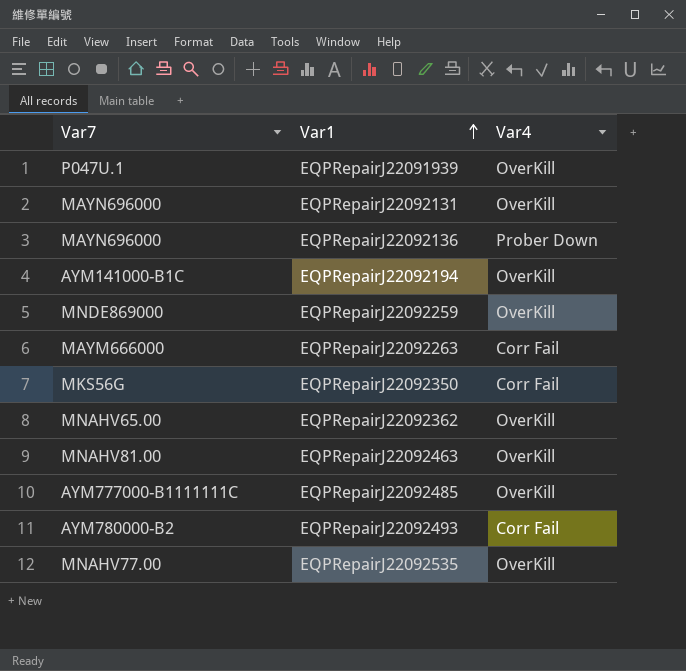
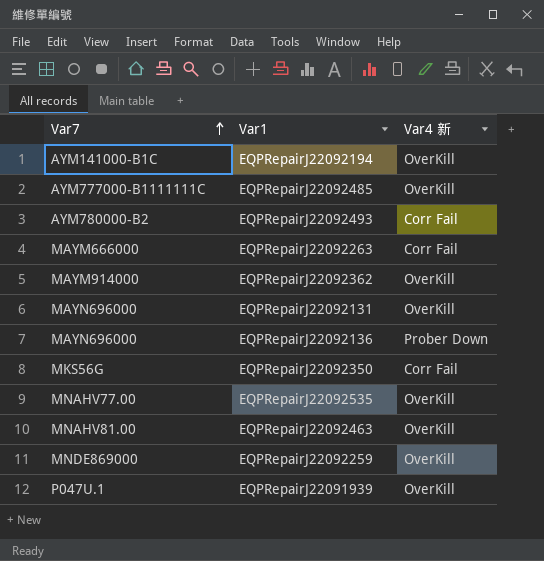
row order: Var1 ascending -> Var7 ascending
column name: Var4 -> Var4 新
EQPRepairJ22092362 | Var7: MNAHV65.00 -> MAYM914000

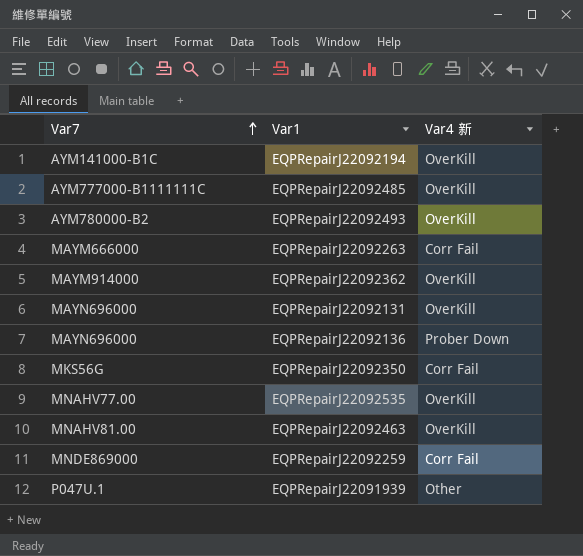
EQPRepairJ22092493 | Var4 新: Corr Fail -> OverKill
EQPRepairJ22092259 | Var4 新: OverKill -> Corr Fail
EQPRepairJ22091939 | Var4 新: OverKill -> Other

